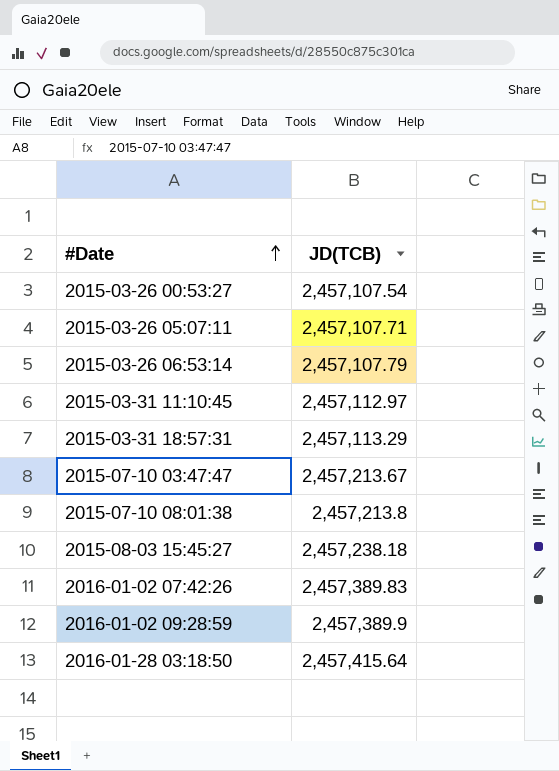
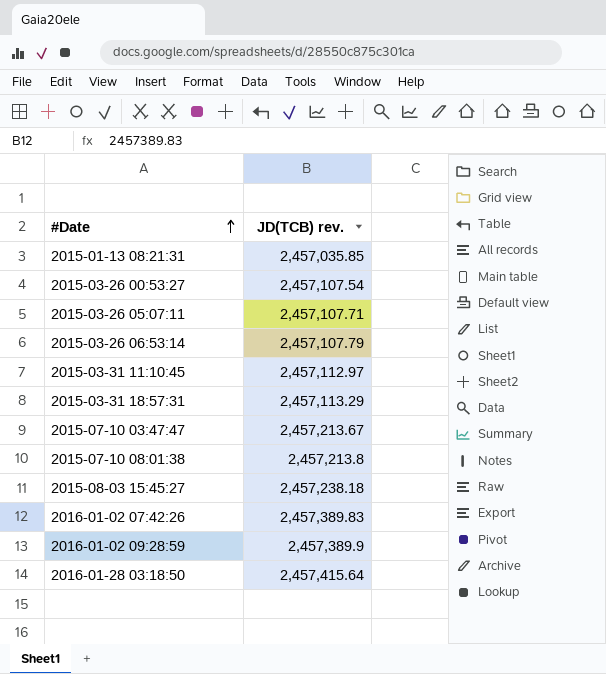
column name: JD(TCB) -> JD(TCB) rev.
row 2015-01-13 08:21:31: none -> 2,457,035.85

